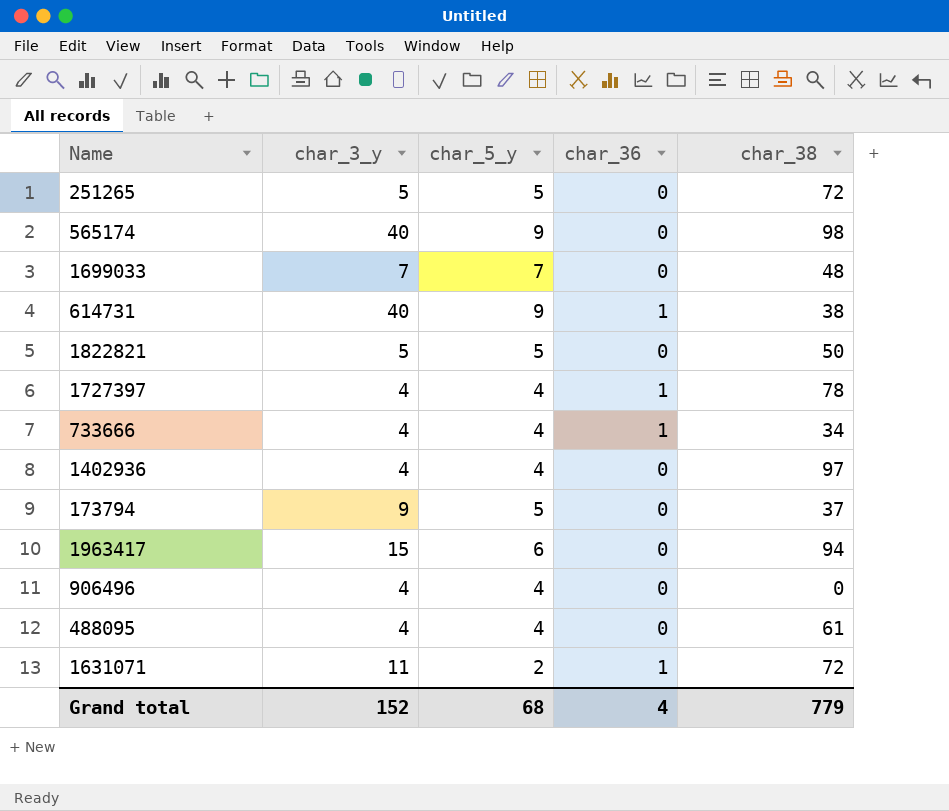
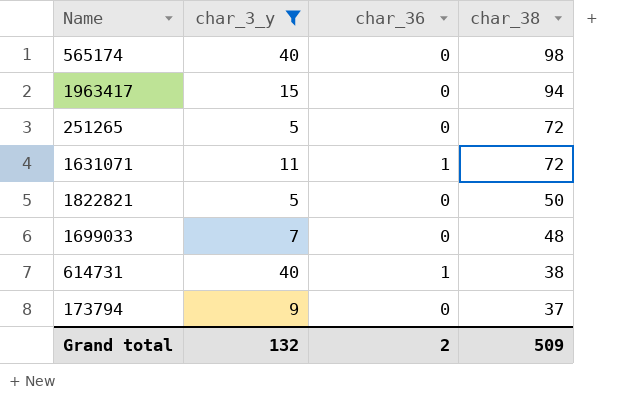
filter: none -> char_3_y != 4
row order: none -> char_38 descending
column char_5_y | position: 3 -> none
Grand total | char_3_y: 152 -> 132
Grand total | char_36: 4 -> 2
Grand total | char_38: 779 -> 509

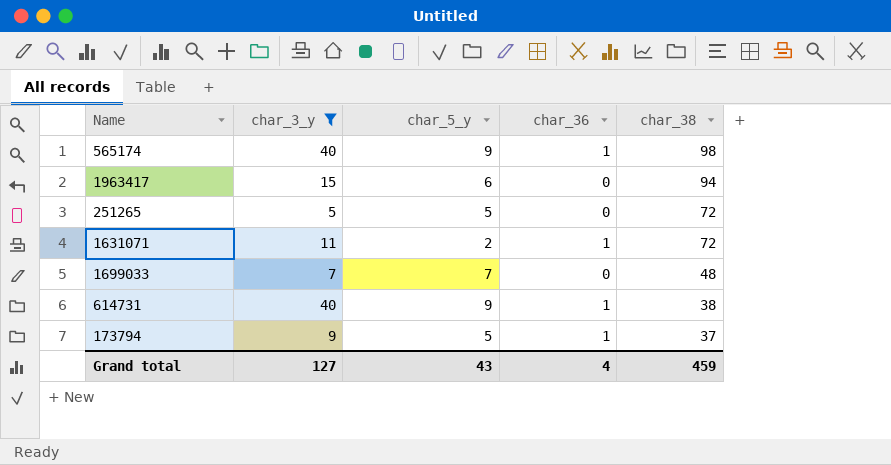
column char_5_y | position: none -> 3
row 1822821: 5 | 0 | 50 -> none
565174 | char_36: 0 -> 1
173794 | char_36: 0 -> 1
Grand total | char_3_y: 132 -> 127
Grand total | char_36: 2 -> 4
Grand total | char_38: 509 -> 459

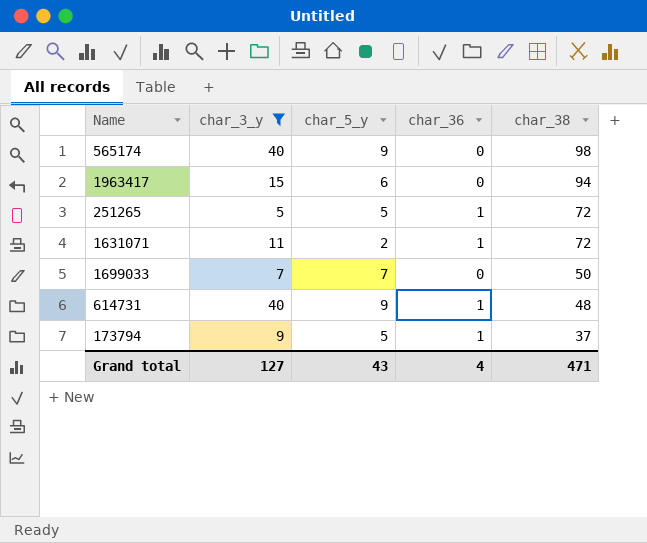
565174 | char_36: 1 -> 0
251265 | char_36: 0 -> 1
1699033 | char_38: 48 -> 50
614731 | char_38: 38 -> 48
Grand total | char_38: 459 -> 471

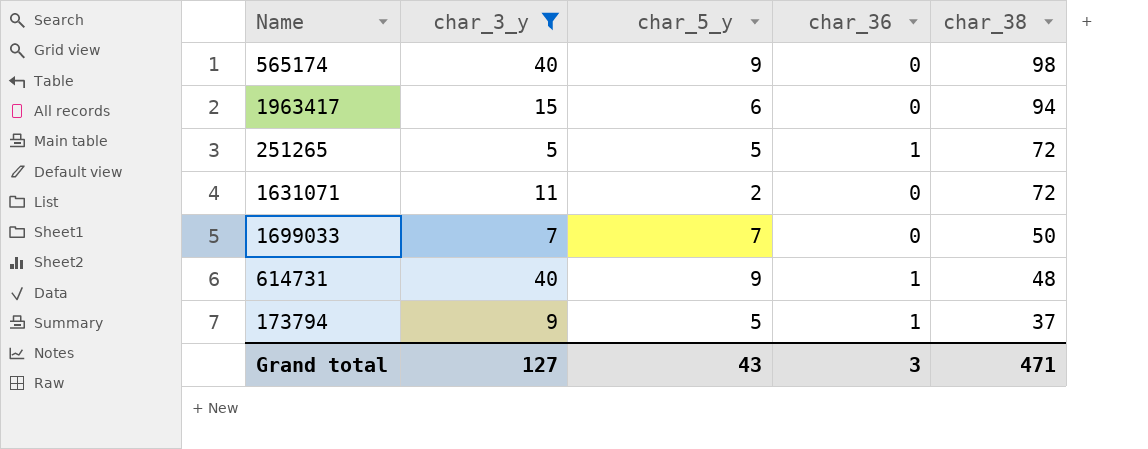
1631071 | char_36: 1 -> 0
Grand total | char_36: 4 -> 3

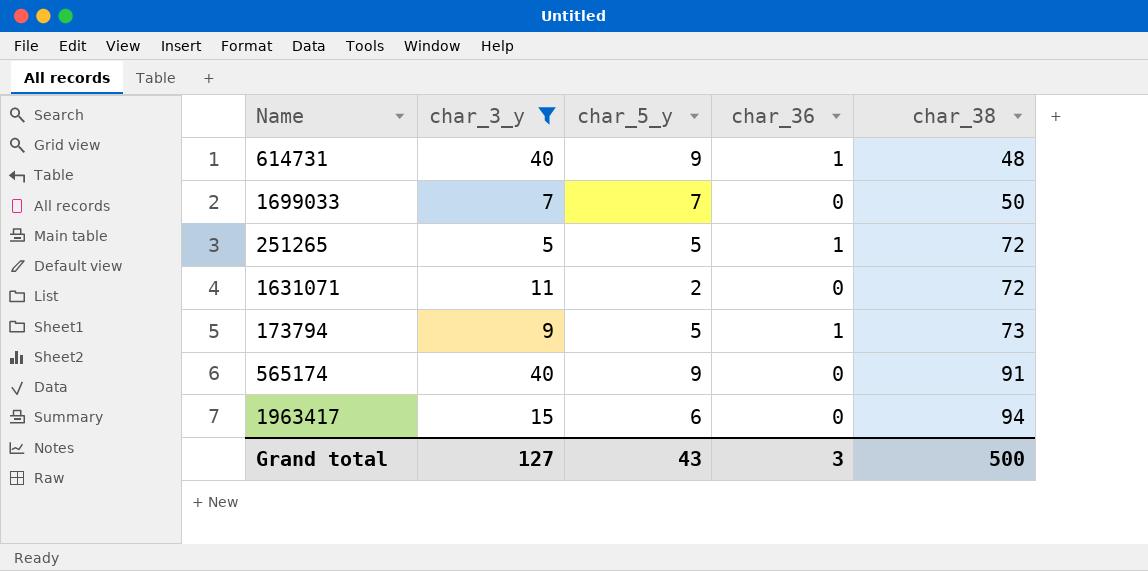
row order: char_38 descending -> char_38 ascending
173794 | char_38: 37 -> 73
565174 | char_38: 98 -> 91
Grand total | char_38: 471 -> 500

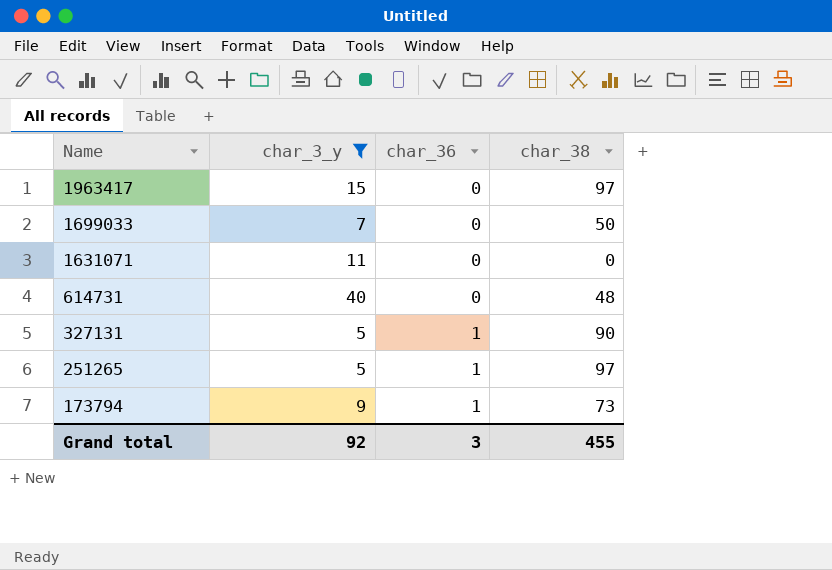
row order: char_38 ascending -> Name descending
column char_5_y | position: 3 -> none
row 565174: 40 | 9 | 0 | 91 -> none
1963417 | char_38: 94 -> 97
1631071 | char_38: 72 -> 0
614731 | char_36: 1 -> 0
row 327131: none -> 5 | 1 | 90
251265 | char_38: 72 -> 97
Grand total | char_3_y: 127 -> 92
Grand total | char_38: 500 -> 455

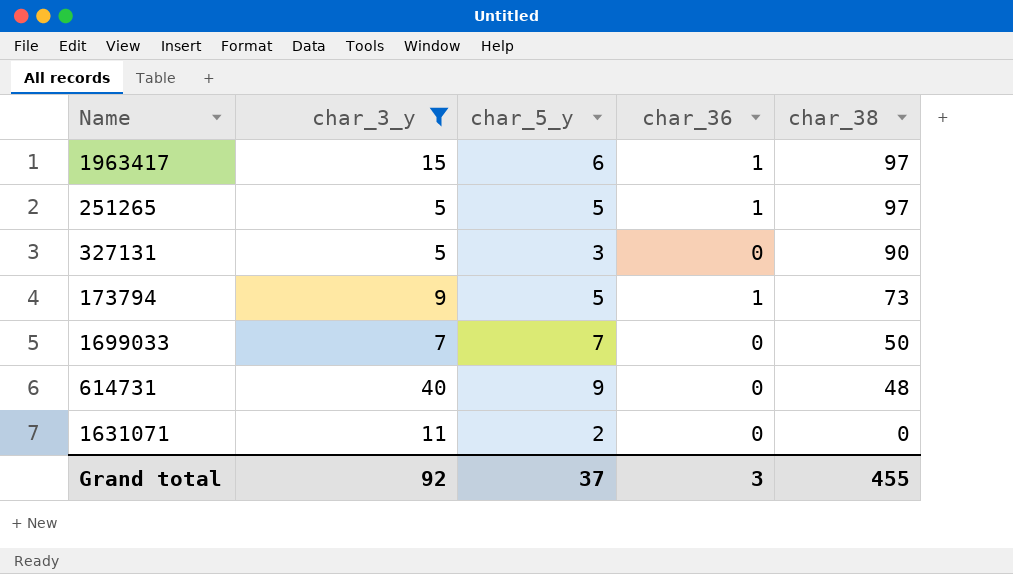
row order: Name descending -> char_38 descending
column char_5_y | position: none -> 3
1963417 | char_36: 0 -> 1
327131 | char_36: 1 -> 0

